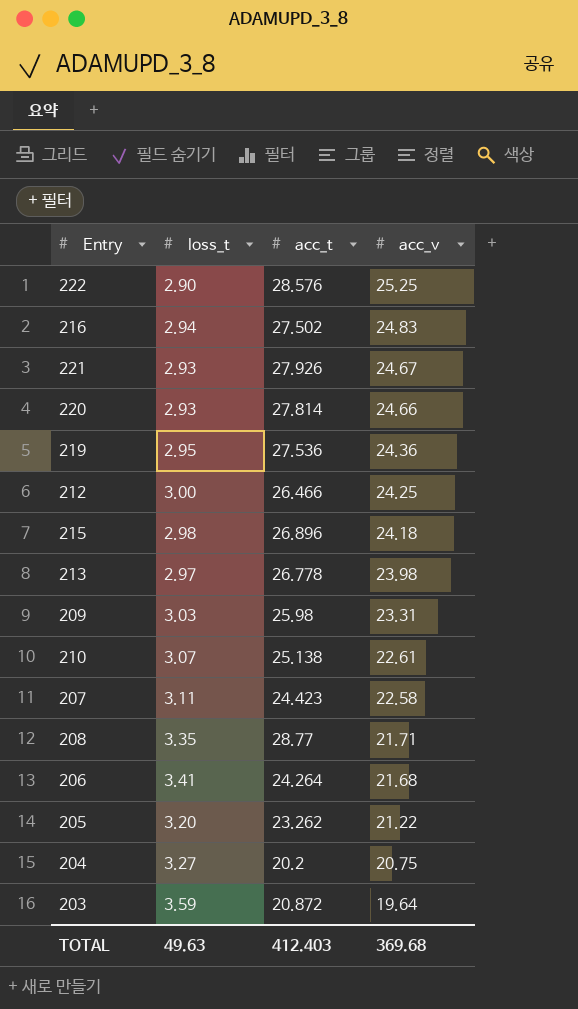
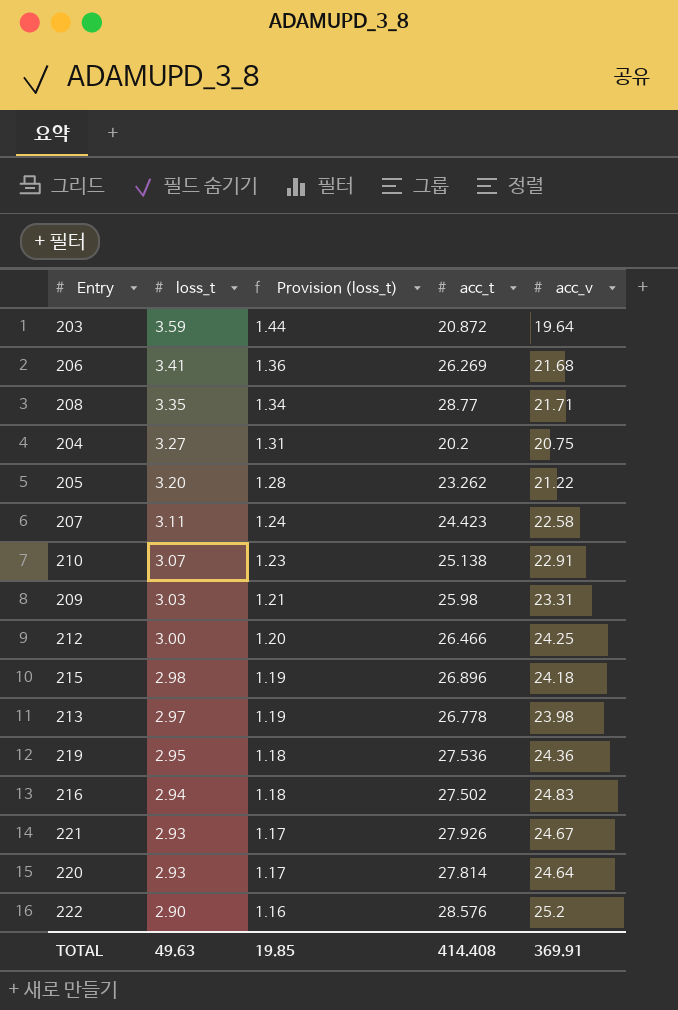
row order: acc_v descending -> loss_t descending
column Provision (loss_t) | formula: none -> [loss_t] * 0.4
206 | acc_t: 24.264 -> 26.269
210 | acc_v: 22.61 -> 22.91
220 | acc_v: 24.66 -> 24.64
222 | acc_v: 25.25 -> 25.2
TOTAL | acc_t: 412.403 -> 414.408
TOTAL | acc_v: 369.68 -> 369.91

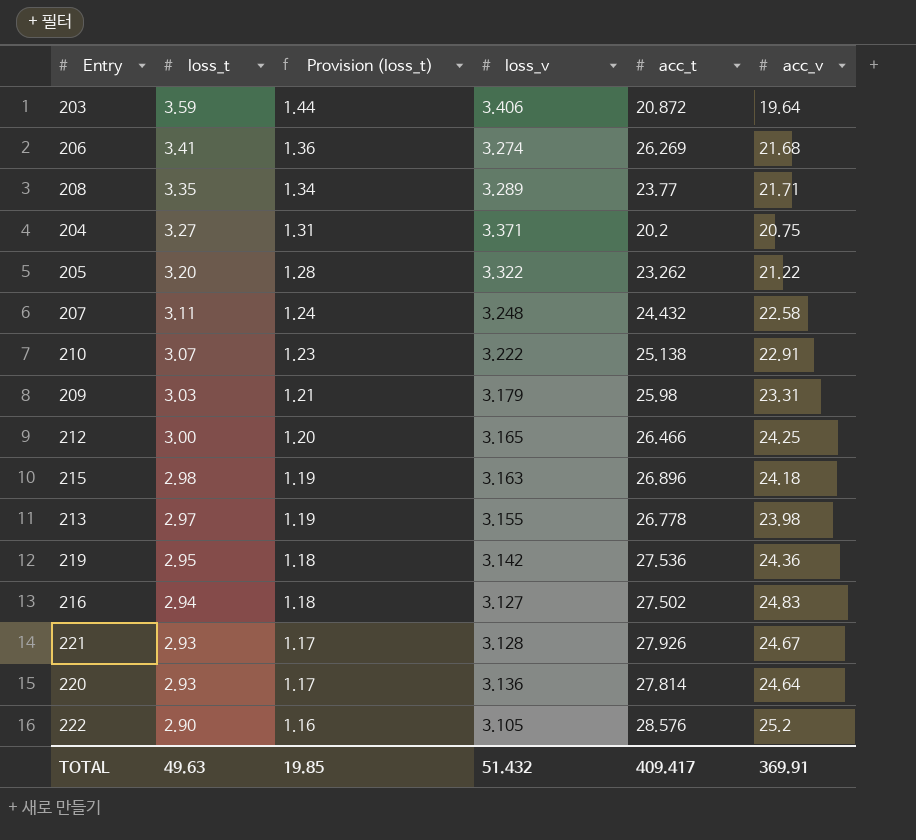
column loss_v | position: none -> 4
208 | acc_t: 28.77 -> 23.77
207 | acc_t: 24.423 -> 24.432
TOTAL | acc_t: 414.408 -> 409.417

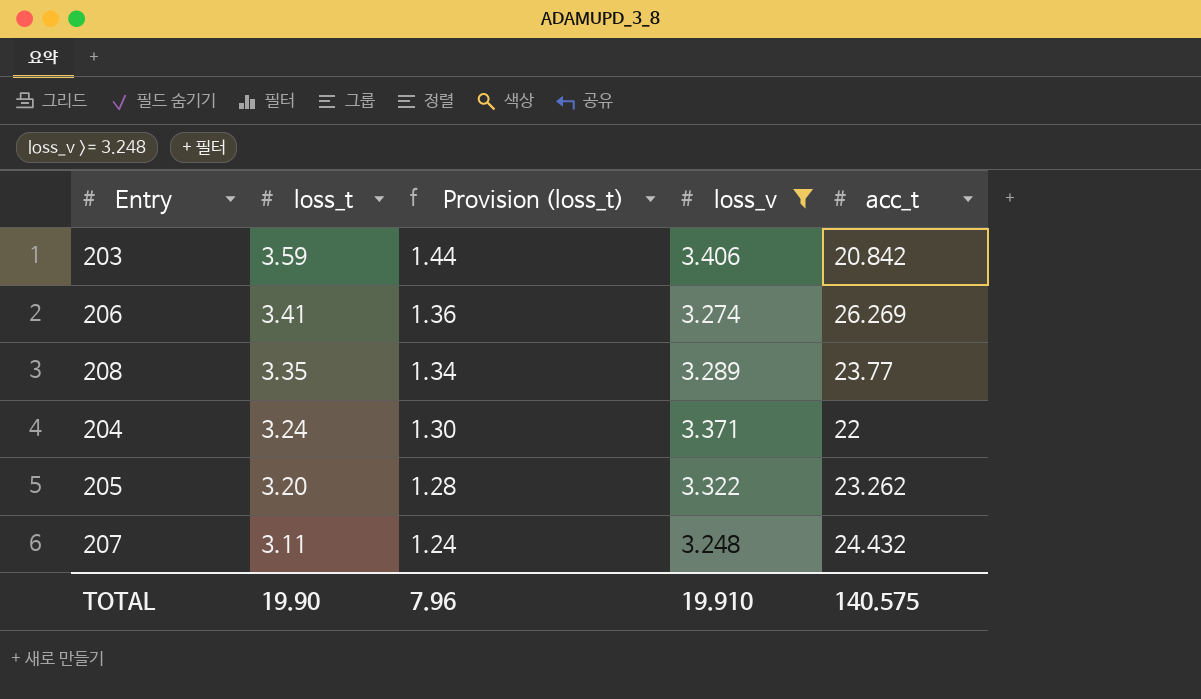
filter: none -> loss_v >= 3.248
column acc_v | position: 6 -> none
203 | acc_t: 20.872 -> 20.842
204 | loss_t: 3.27 -> 3.24
204 | Provision (loss_t): 1.31 -> 1.30
204 | acc_t: 20.2 -> 22
TOTAL | loss_t: 49.63 -> 19.90
TOTAL | Provision (loss_t): 19.85 -> 7.96
TOTAL | loss_v: 51.432 -> 19.910
TOTAL | acc_t: 409.417 -> 140.575

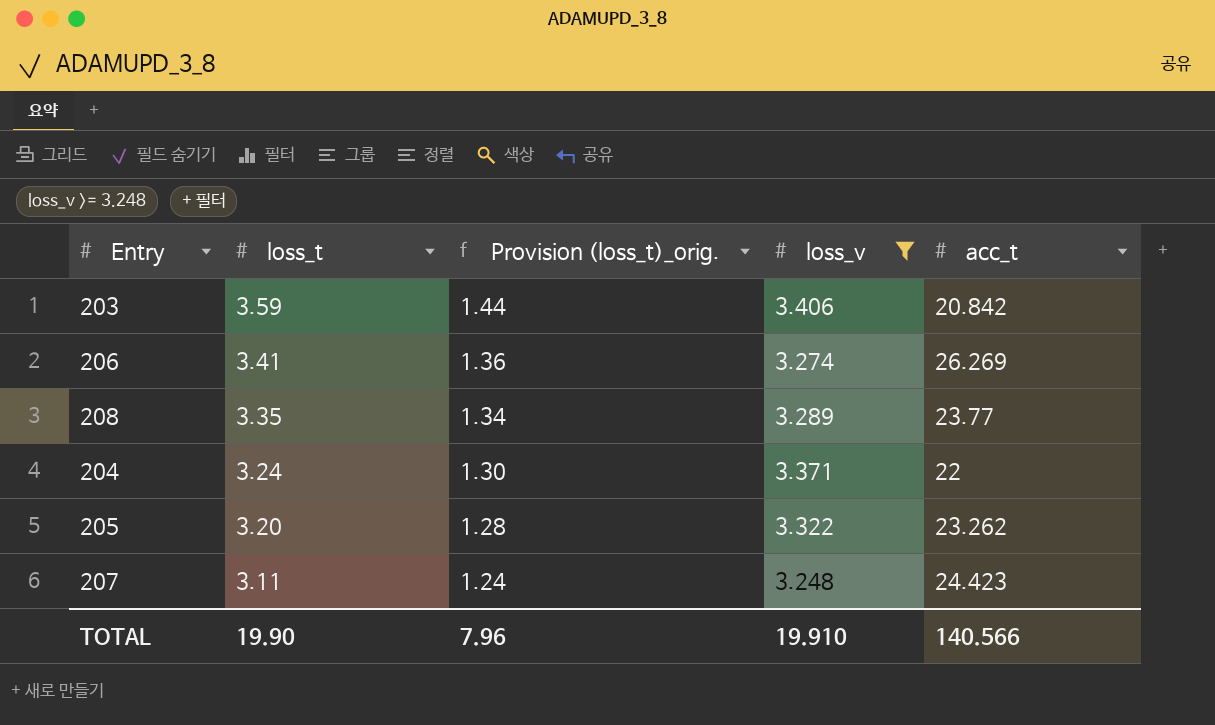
column name: Provision (loss_t) -> Provision (loss_t)_orig.
207 | acc_t: 24.432 -> 24.423
TOTAL | acc_t: 140.575 -> 140.566

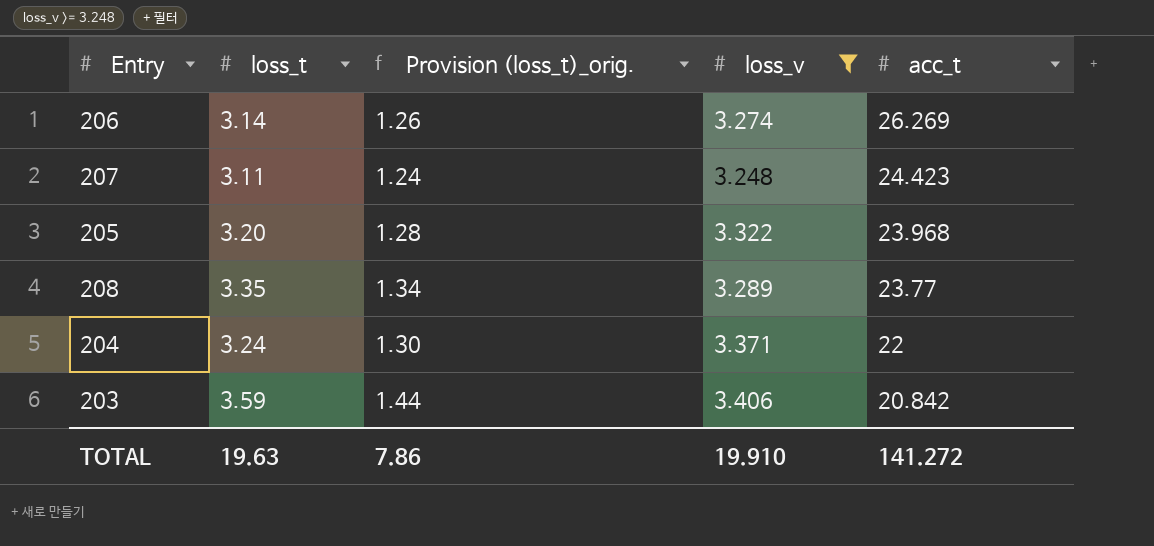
row order: loss_t descending -> acc_t descending
206 | loss_t: 3.41 -> 3.14
206 | Provision (loss_t)_orig.: 1.36 -> 1.26
205 | acc_t: 23.262 -> 23.968
TOTAL | loss_t: 19.90 -> 19.63
TOTAL | Provision (loss_t)_orig.: 7.96 -> 7.86
TOTAL | acc_t: 140.566 -> 141.272

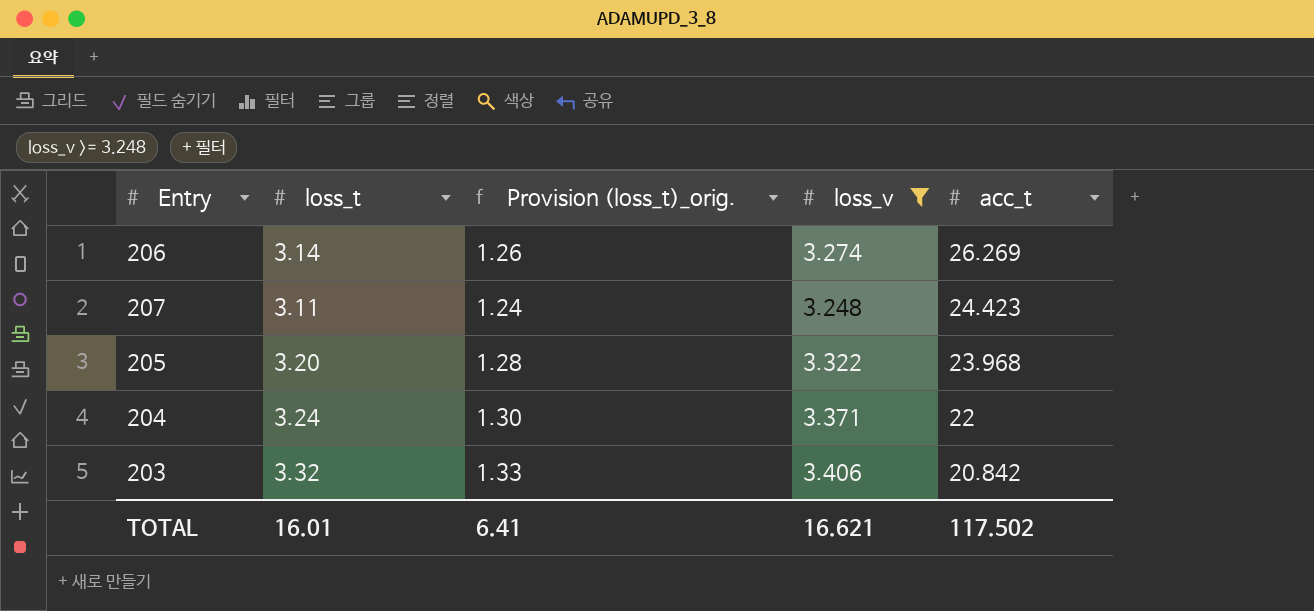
row 208: 3.35 | 1.34 | 3.289 | 23.77 -> none
203 | loss_t: 3.59 -> 3.32
203 | Provision (loss_t)_orig.: 1.44 -> 1.33
TOTAL | loss_t: 19.63 -> 16.01
TOTAL | Provision (loss_t)_orig.: 7.86 -> 6.41
TOTAL | loss_v: 19.910 -> 16.621
TOTAL | acc_t: 141.272 -> 117.502

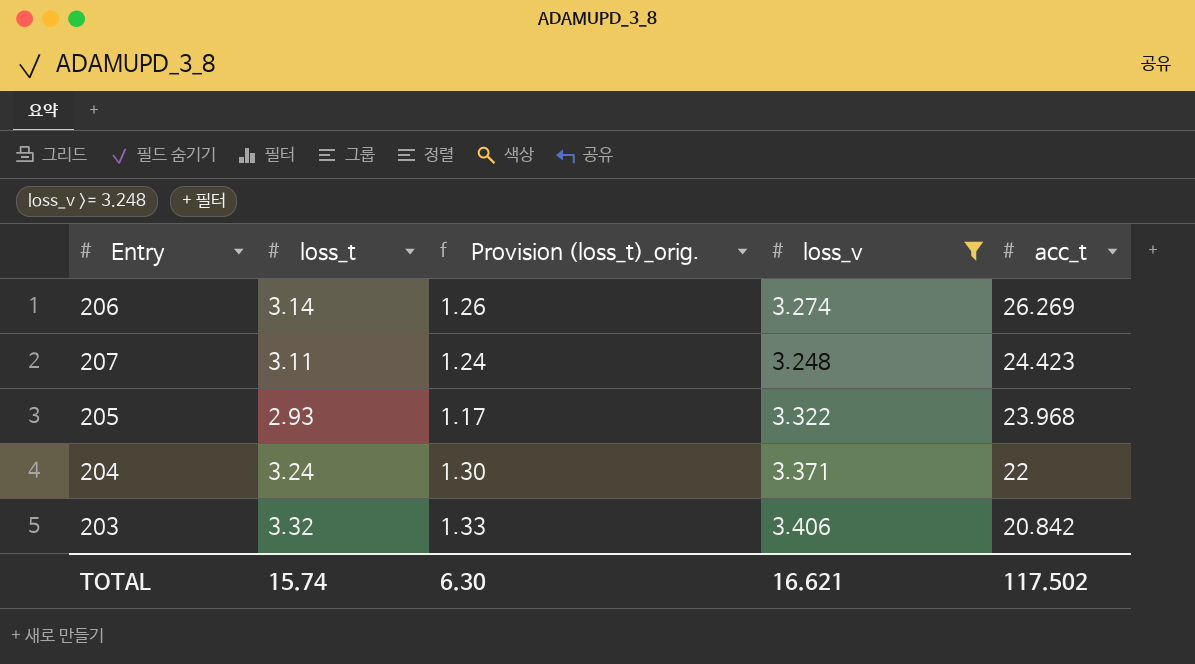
205 | loss_t: 3.20 -> 2.93
205 | Provision (loss_t)_orig.: 1.28 -> 1.17
TOTAL | loss_t: 16.01 -> 15.74
TOTAL | Provision (loss_t)_orig.: 6.41 -> 6.30

